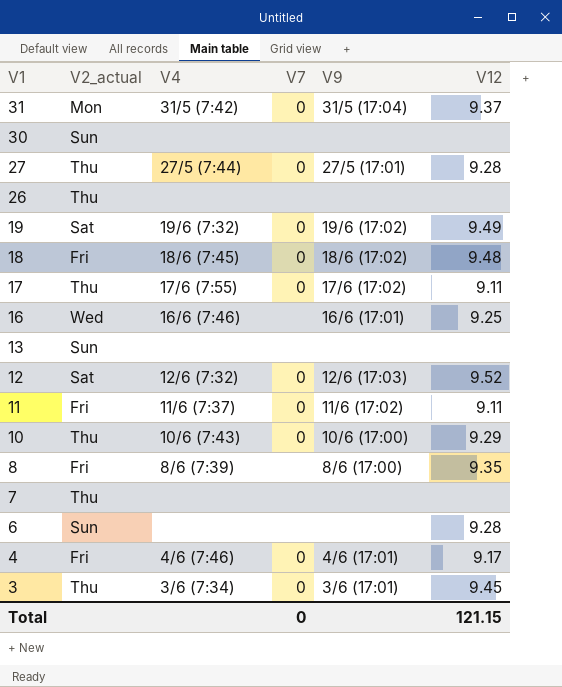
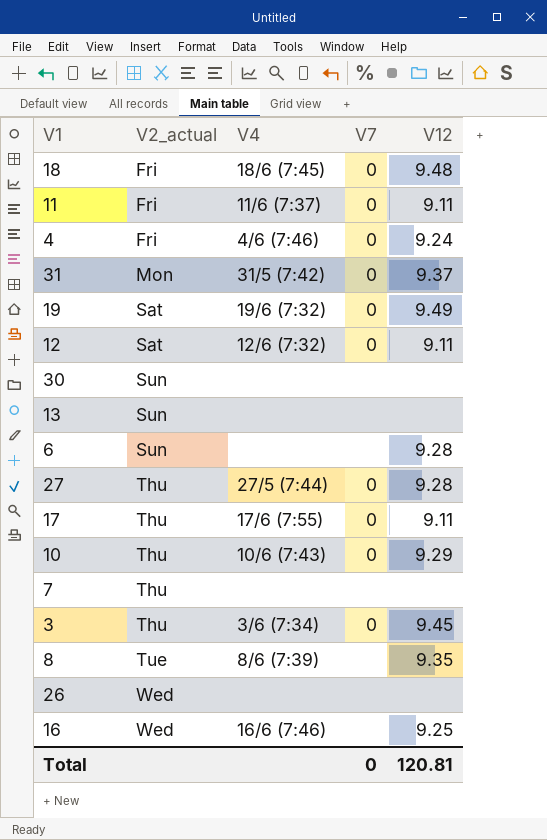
row order: V1 descending -> V2_actual ascending
column V9 | position: 5 -> none
4 | V12: 9.17 -> 9.24
12 | V12: 9.52 -> 9.11
8 | V2_actual: Fri -> Tue
26 | V2_actual: Thu -> Wed
Total | V12: 121.15 -> 120.81

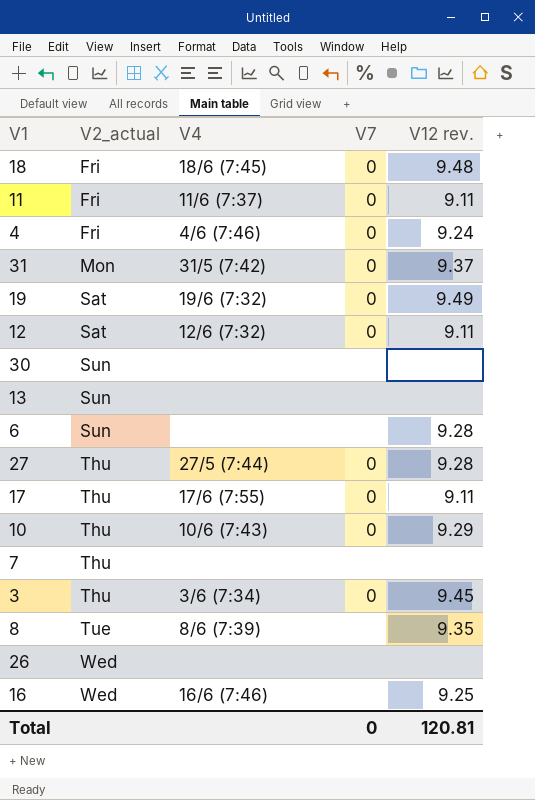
column name: V12 -> V12 rev.

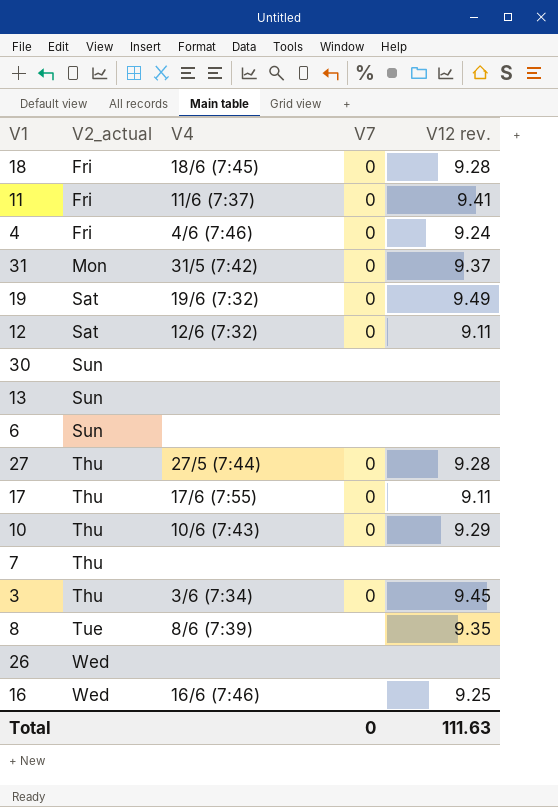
18 | V12 rev.: 9.48 -> 9.28
11 | V12 rev.: 9.11 -> 9.41
6 | V12 rev.: 9.28 -> none
Total | V12 rev.: 120.81 -> 111.63

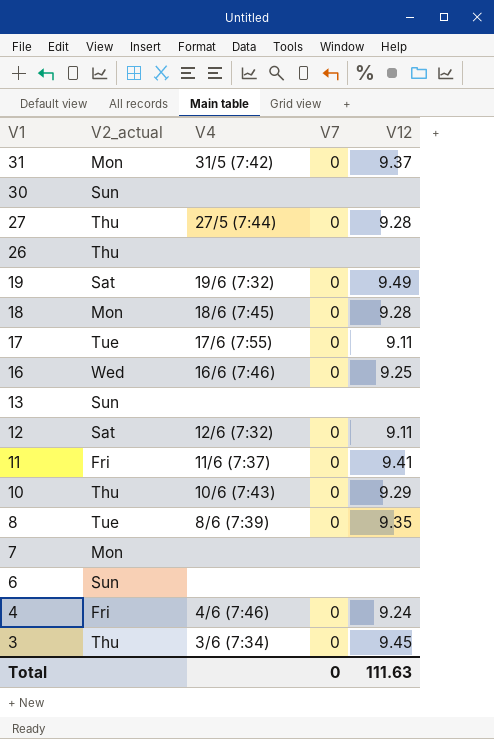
row order: V2_actual ascending -> V1 descending
column name: V12 rev. -> V12
26 | V2_actual: Wed -> Thu
18 | V2_actual: Fri -> Mon
17 | V2_actual: Thu -> Tue
16 | V7: none -> 0
8 | V7: none -> 0
7 | V2_actual: Thu -> Mon

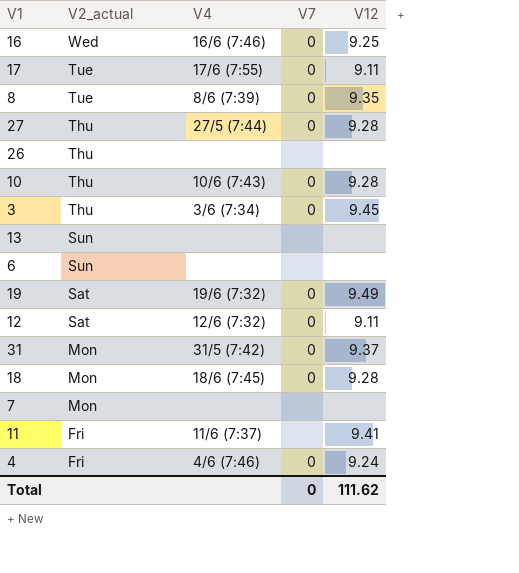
row order: V1 descending -> V2_actual descending
row 30: Sun | none | none | none -> none
10 | V12: 9.29 -> 9.28
11 | V7: 0 -> none
Total | V12: 111.63 -> 111.62

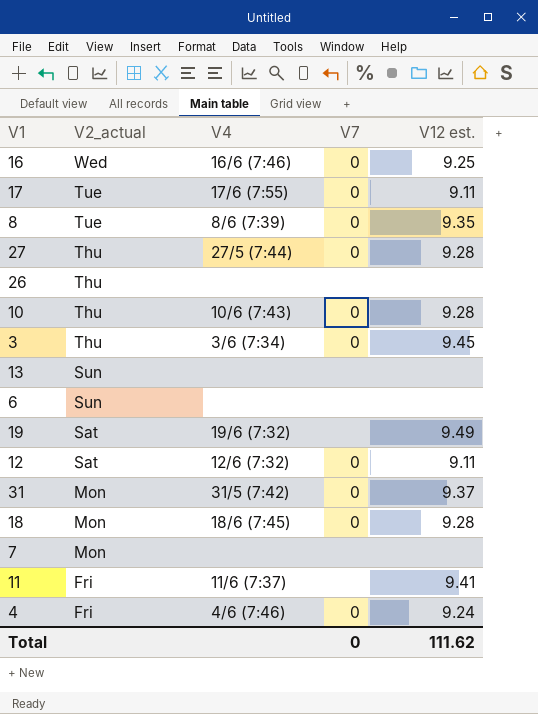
column name: V12 -> V12 est.
19 | V7: 0 -> none

